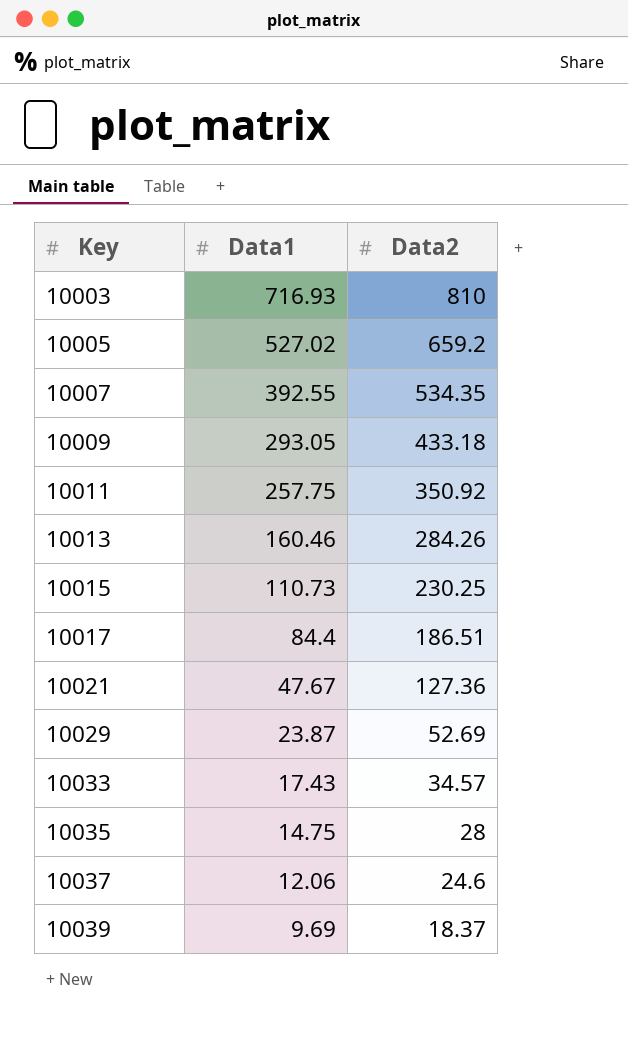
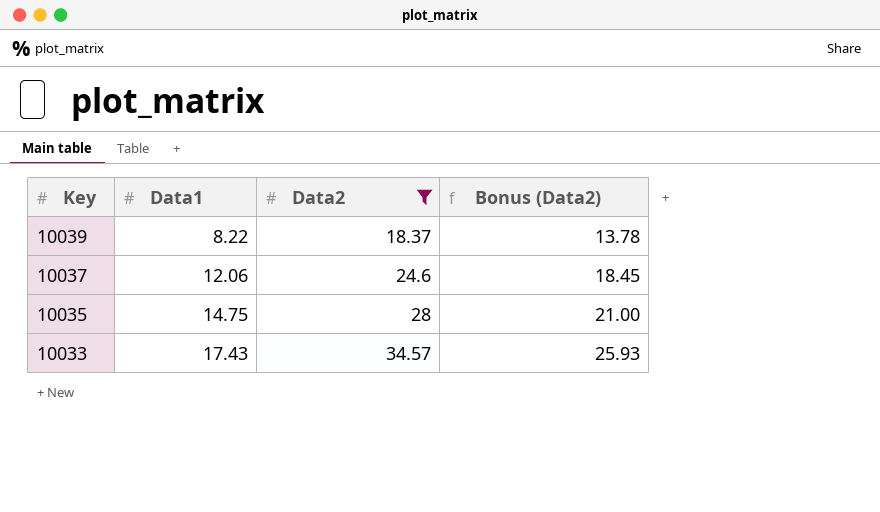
filter: none -> Data2 <= 34.57
row order: Key ascending -> Key descending
column Bonus (Data2) | formula: none -> [Data2] * 0.75
10039 | Data1: 9.69 -> 8.22

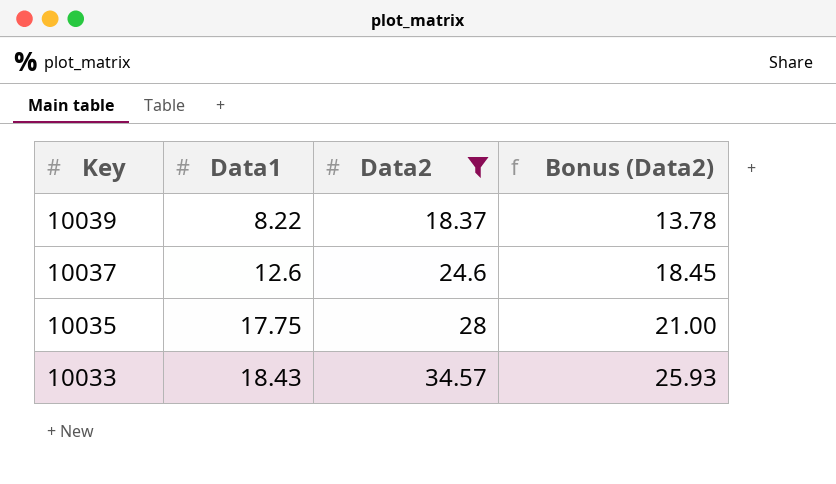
10037 | Data1: 12.06 -> 12.6
10035 | Data1: 14.75 -> 17.75
10033 | Data1: 17.43 -> 18.43

